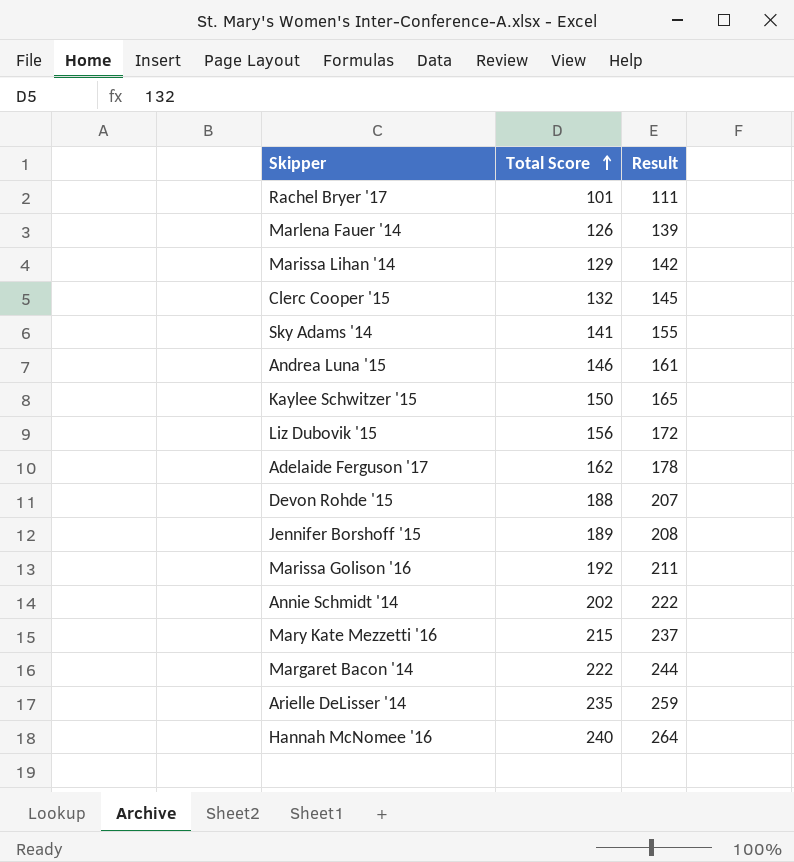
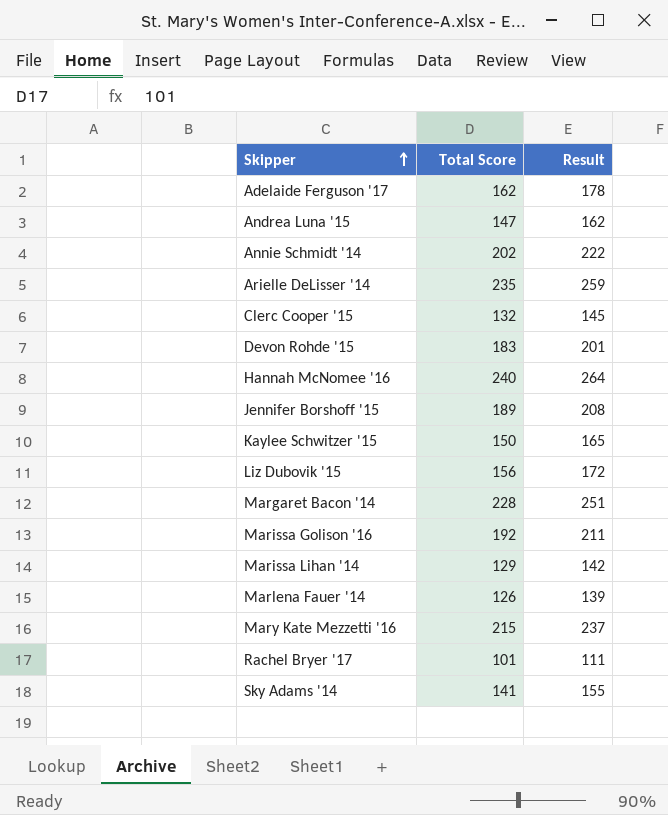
row order: Total Score ascending -> Skipper ascending
Andrea Luna '15 | Total Score: 146 -> 147
Andrea Luna '15 | Result: 161 -> 162
Devon Rohde '15 | Total Score: 188 -> 183
Devon Rohde '15 | Result: 207 -> 201
Margaret Bacon '14 | Total Score: 222 -> 228
Margaret Bacon '14 | Result: 244 -> 251

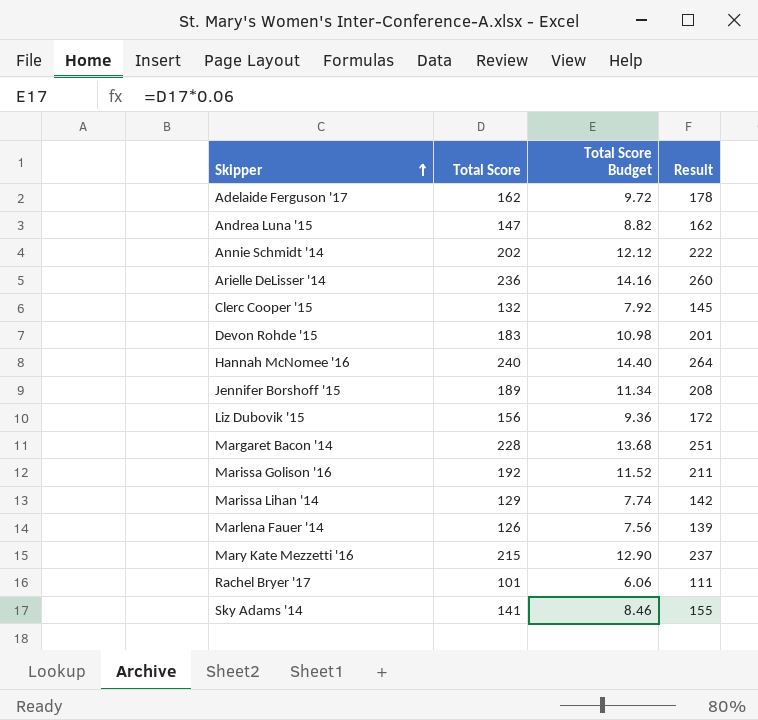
column Total Score Budget | formula: none -> [Total Score] * 0.06
row Kaylee Schwitzer '15: 150 | 165 -> none
Arielle DeLisser '14 | Total Score: 235 -> 236
Arielle DeLisser '14 | Result: 259 -> 260

